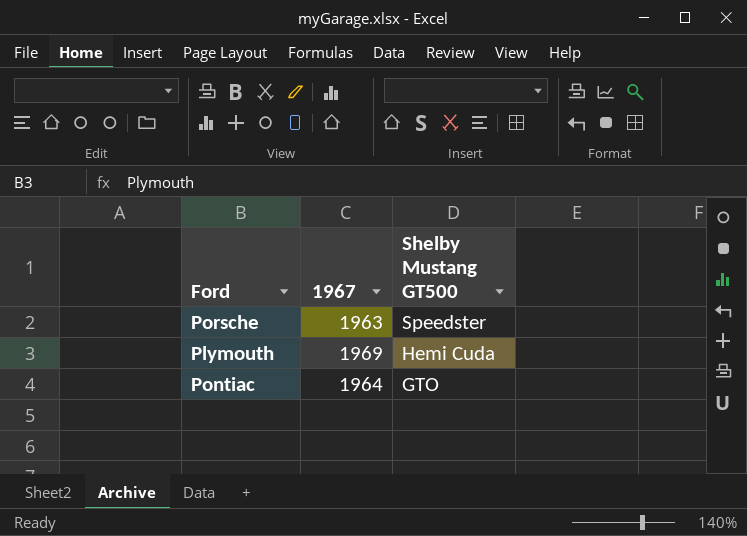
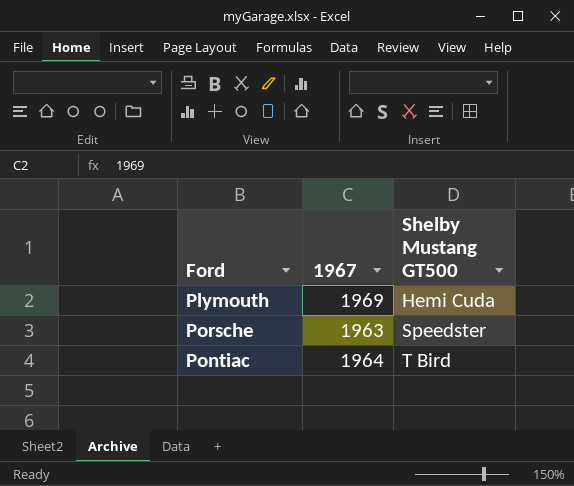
row order: Shelby Mustang GT500 descending -> Shelby Mustang GT500 ascending
Pontiac | Shelby Mustang GT500: GTO -> T Bird

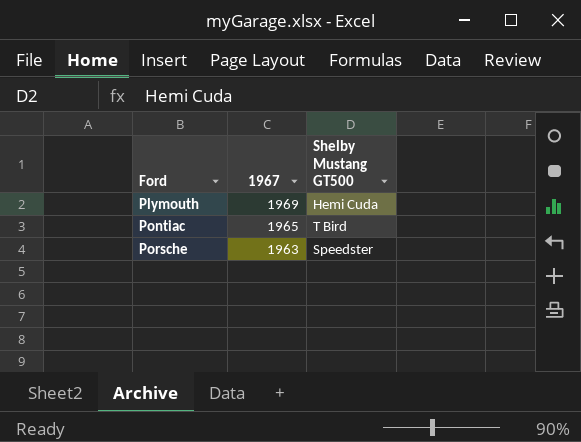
row order: Shelby Mustang GT500 ascending -> Ford ascending
Pontiac | 1967: 1964 -> 1965

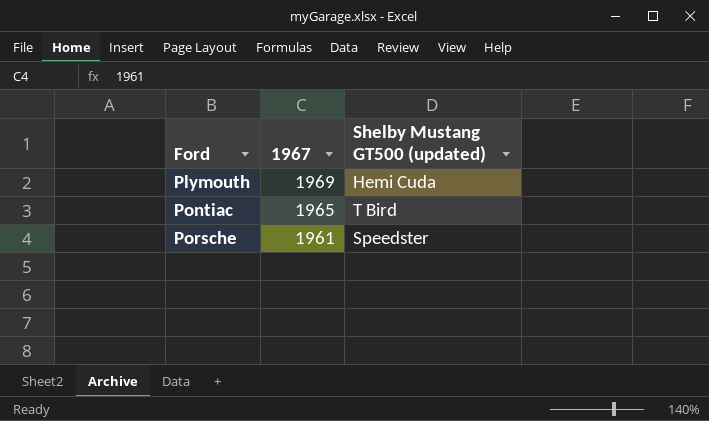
column name: Shelby Mustang GT500 -> Shelby Mustang GT500 (updated)
Porsche | 1967: 1963 -> 1961

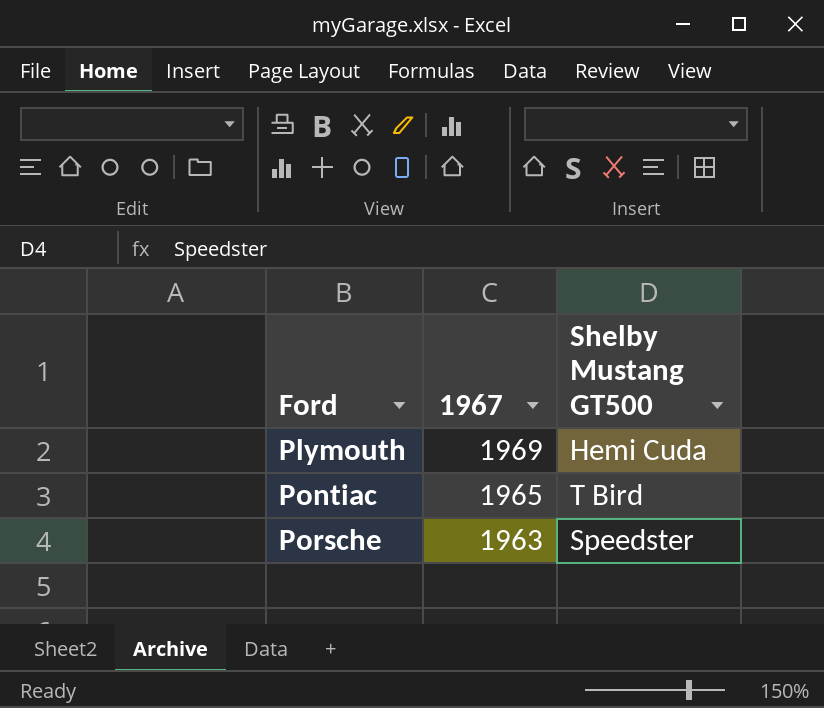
column name: Shelby Mustang GT500 (updated) -> Shelby Mustang GT500
Porsche | 1967: 1961 -> 1963

